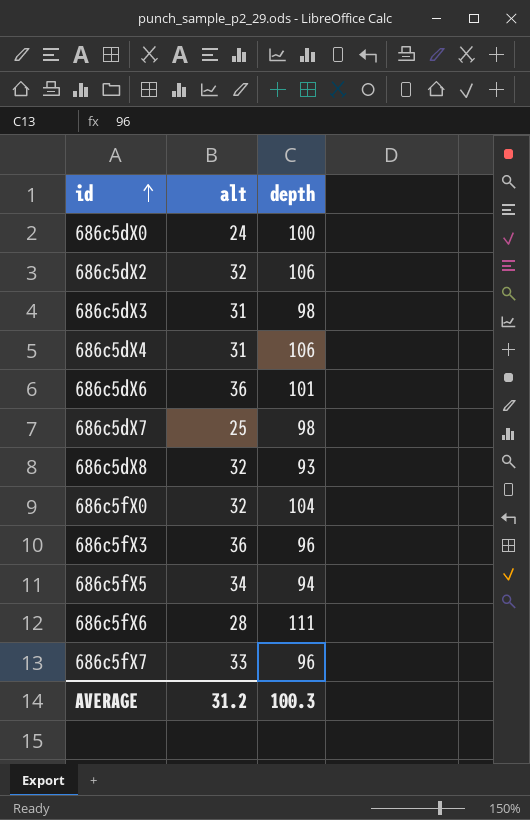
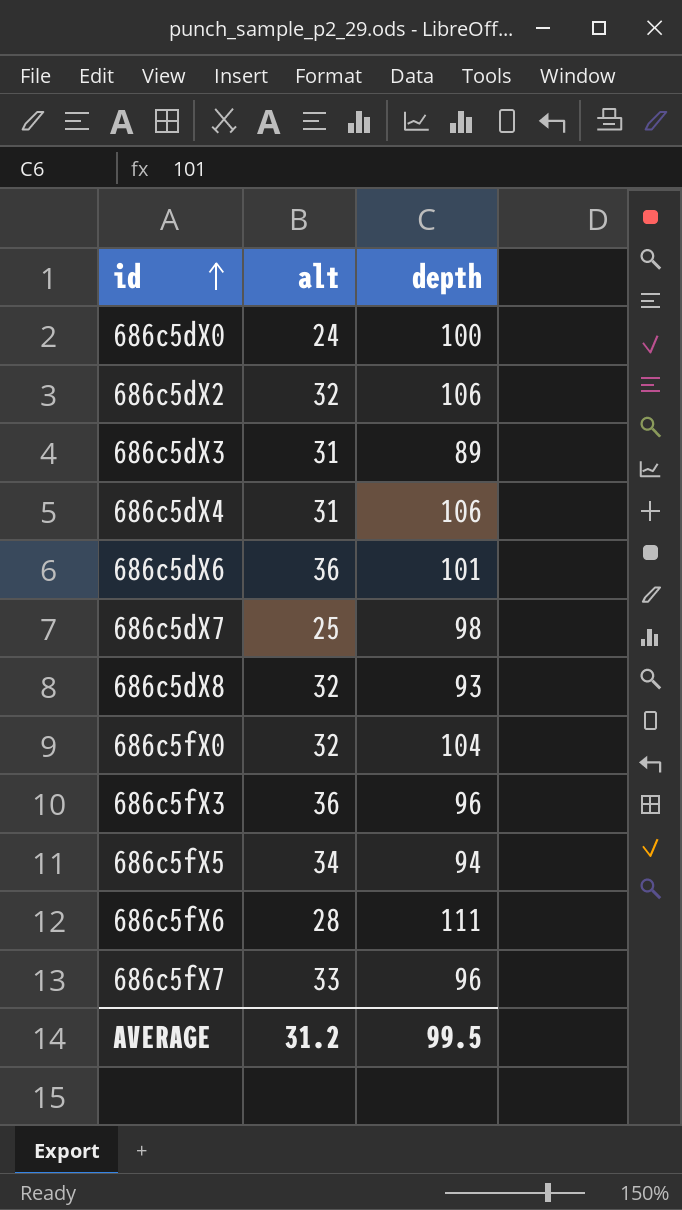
686c5dX3 | depth: 98 -> 89
AVERAGE | depth: 100.3 -> 99.5

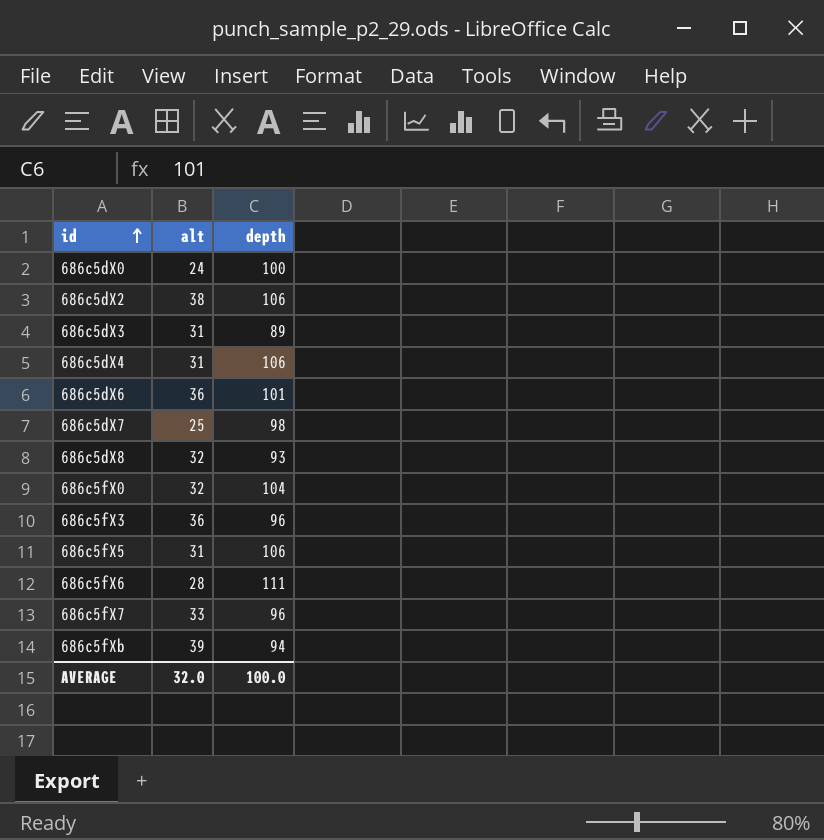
686c5dX2 | alt: 32 -> 38
686c5fX5 | alt: 34 -> 31
686c5fX5 | depth: 94 -> 106
row 686c5fXb: none -> 39 | 94
AVERAGE | alt: 31.2 -> 32.0
AVERAGE | depth: 99.5 -> 100.0

